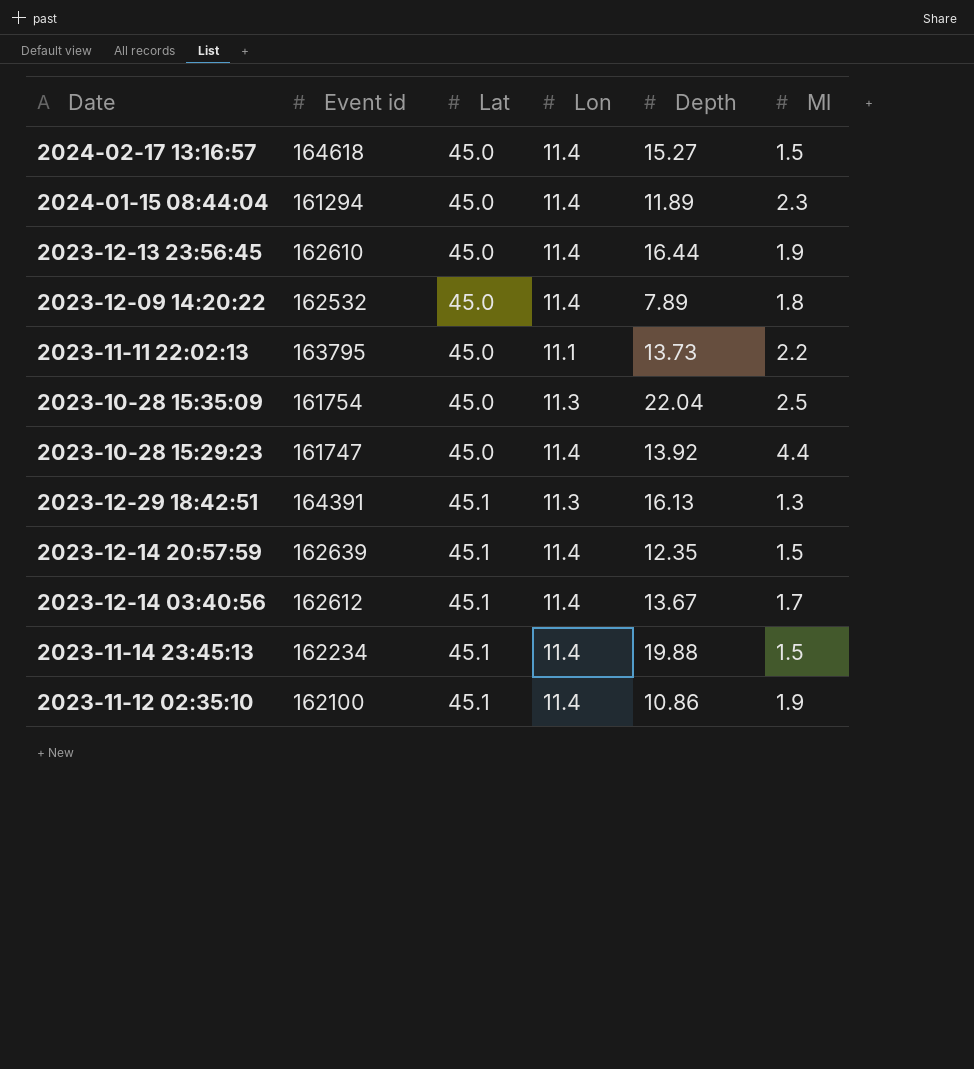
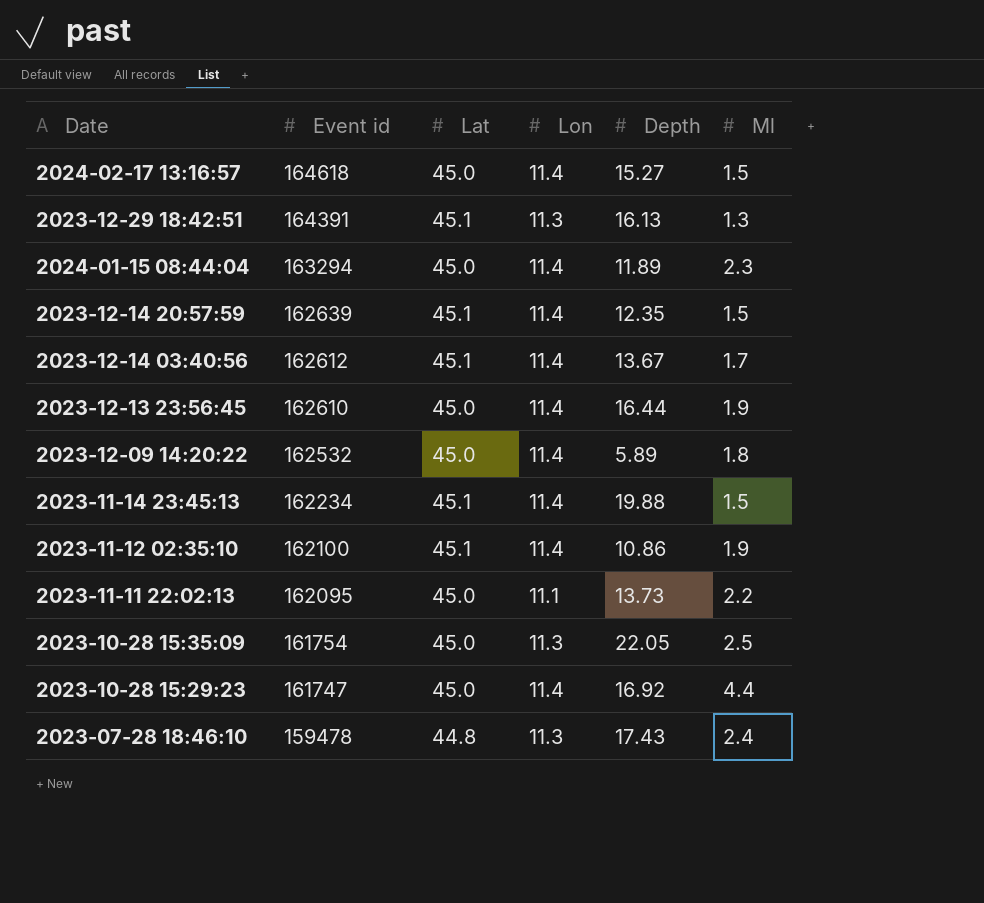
row order: Lat ascending -> Event id descending
2024-01-15 08:44:04 | Event id: 161294 -> 163294
2023-12-09 14:20:22 | Depth: 7.89 -> 5.89
2023-11-11 22:02:13 | Event id: 163795 -> 162095
2023-10-28 15:35:09 | Depth: 22.04 -> 22.05
2023-10-28 15:29:23 | Depth: 13.92 -> 16.92
row 2023-07-28 18:46:10: none -> 159478 | 44.8 | 11.3 | 17.43 | 2.4

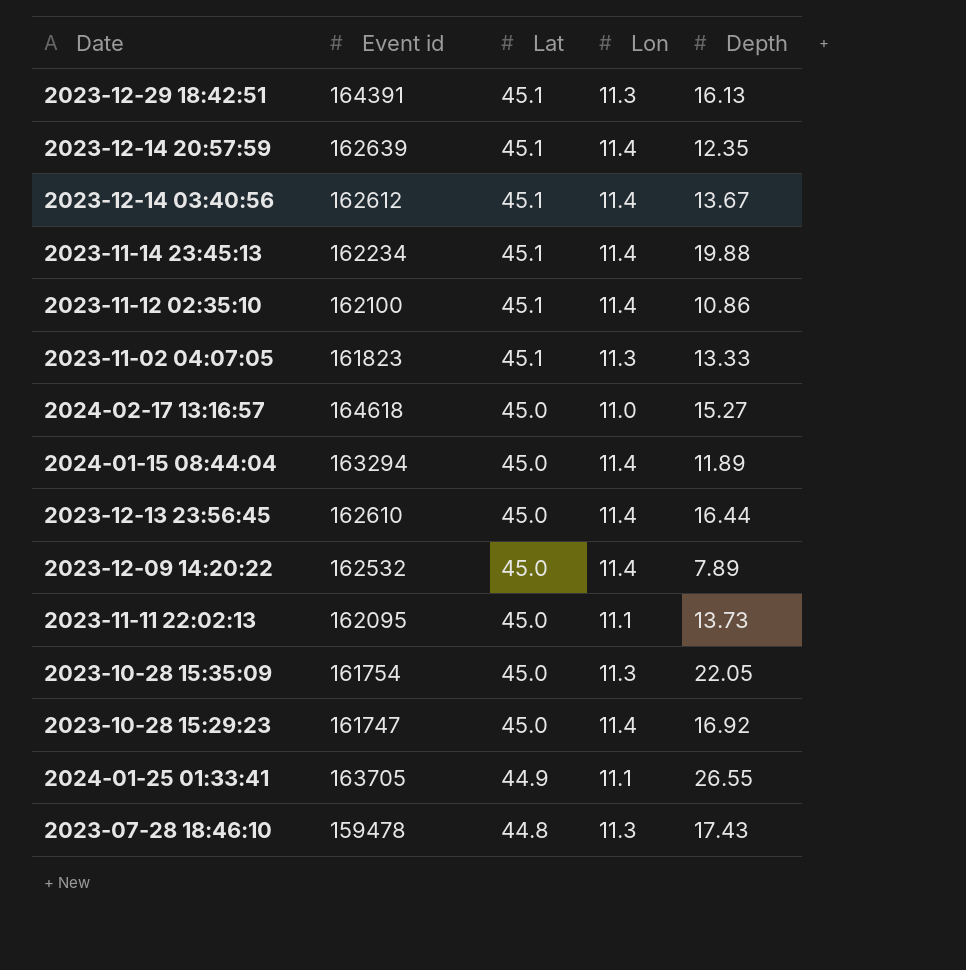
row order: Event id descending -> Lat descending
column Ml | position: 6 -> none
row 2023-11-02 04:07:05: none -> 161823 | 45.1 | 11.3 | 13.33
2024-02-17 13:16:57 | Lon: 11.4 -> 11.0
2023-12-09 14:20:22 | Depth: 5.89 -> 7.89
row 2024-01-25 01:33:41: none -> 163705 | 44.9 | 11.1 | 26.55

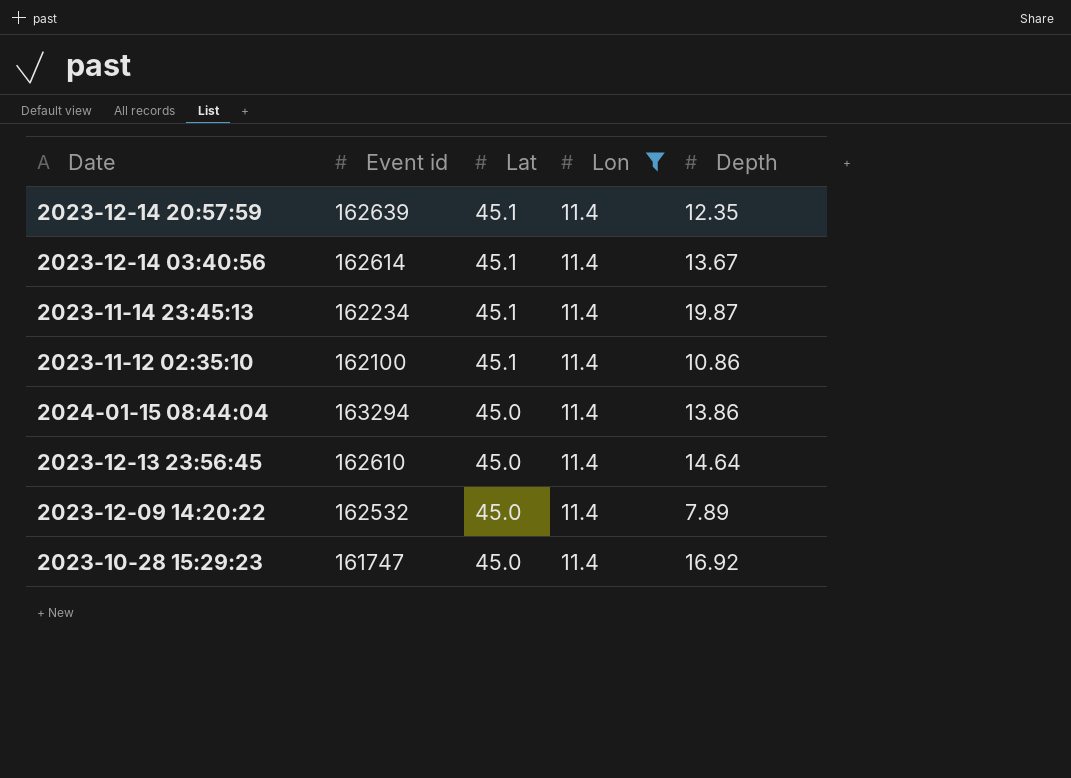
filter: none -> Lon = 11.4
2023-12-14 03:40:56 | Event id: 162612 -> 162614
2023-11-14 23:45:13 | Depth: 19.88 -> 19.87
2024-01-15 08:44:04 | Depth: 11.89 -> 13.86
2023-12-13 23:56:45 | Depth: 16.44 -> 14.64

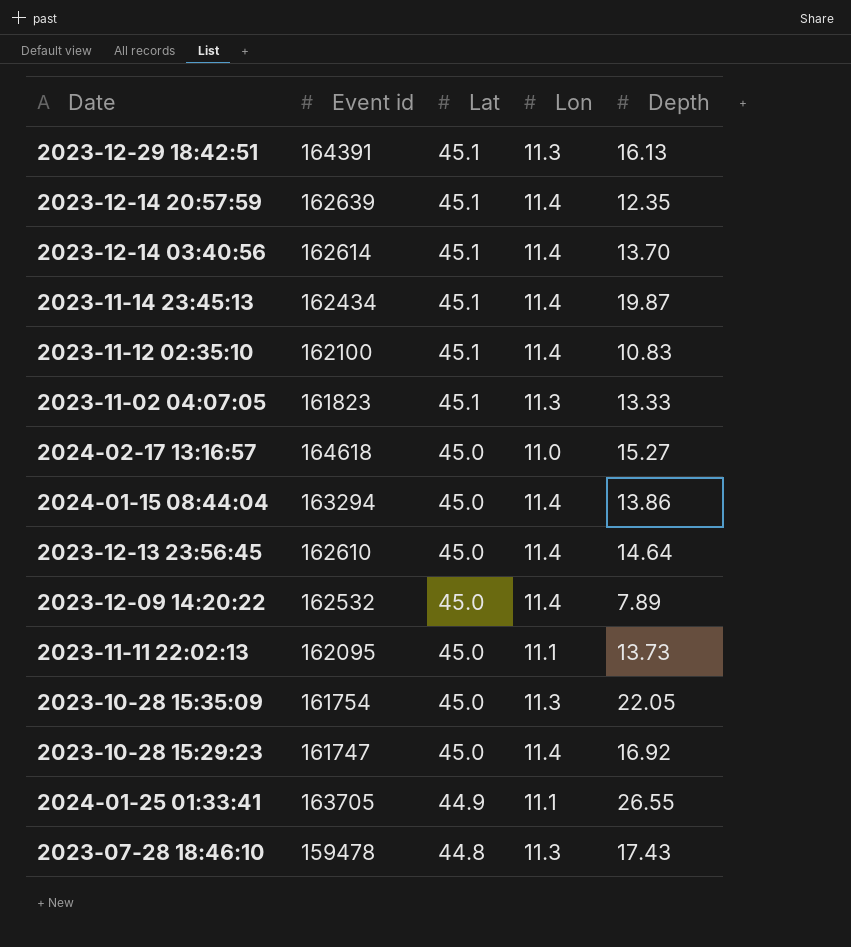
filter: Lon = 11.4 -> none
2023-12-14 03:40:56 | Depth: 13.67 -> 13.70
2023-11-14 23:45:13 | Event id: 162234 -> 162434
2023-11-12 02:35:10 | Depth: 10.86 -> 10.83

